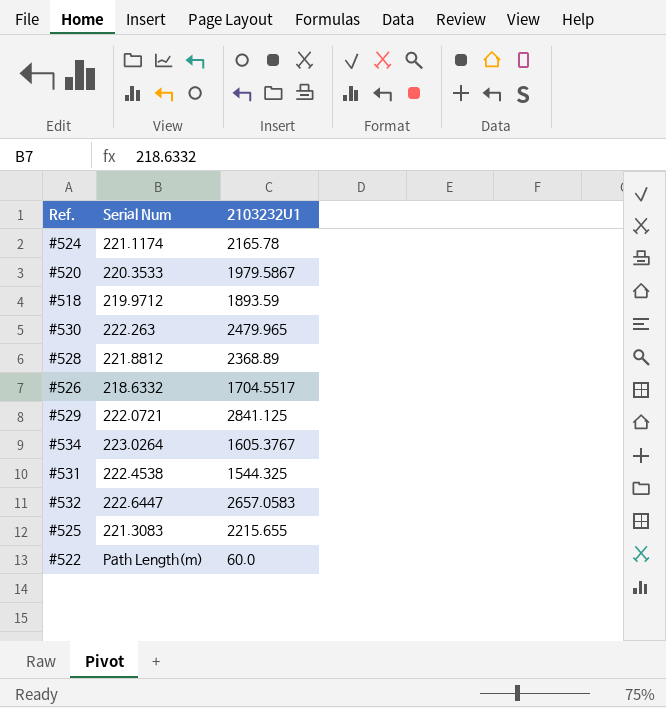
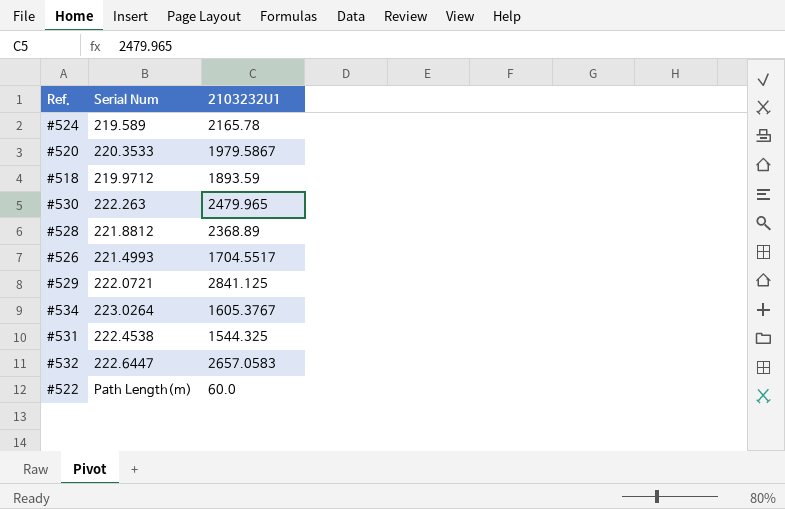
row #525: 221.3083 | 2215.655 -> none
#524 | Serial Num: 221.1174 -> 219.589
#526 | Serial Num: 218.6332 -> 221.4993

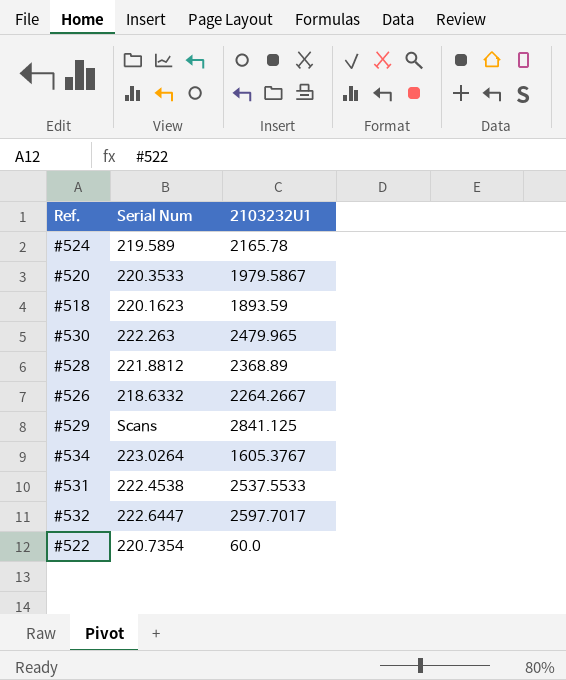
#518 | Serial Num: 219.9712 -> 220.1623
#526 | Serial Num: 221.4993 -> 218.6332
#526 | 2103232U1: 1704.5517 -> 2264.2667
#529 | Serial Num: 222.0721 -> Scans
#531 | 2103232U1: 1544.325 -> 2537.5533
#532 | 2103232U1: 2657.0583 -> 2597.7017
#522 | Serial Num: Path Length(m) -> 220.7354

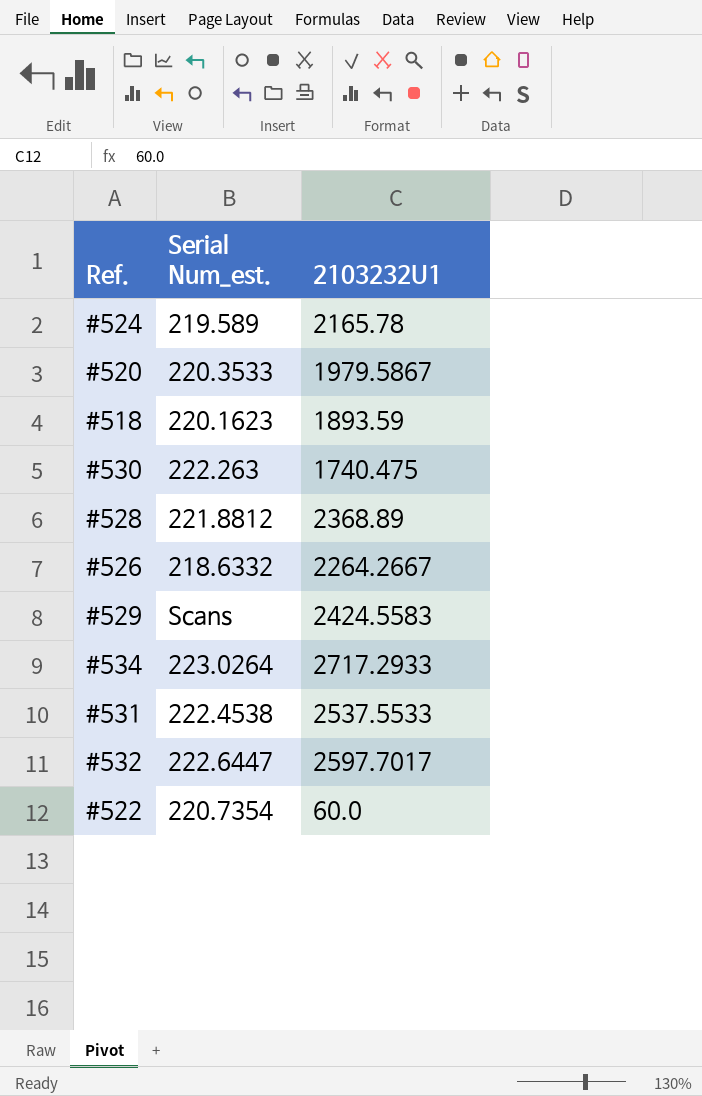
column name: Serial Num -> Serial Num_est.
#530 | 2103232U1: 2479.965 -> 1740.475
#529 | 2103232U1: 2841.125 -> 2424.5583
#534 | 2103232U1: 1605.3767 -> 2717.2933

